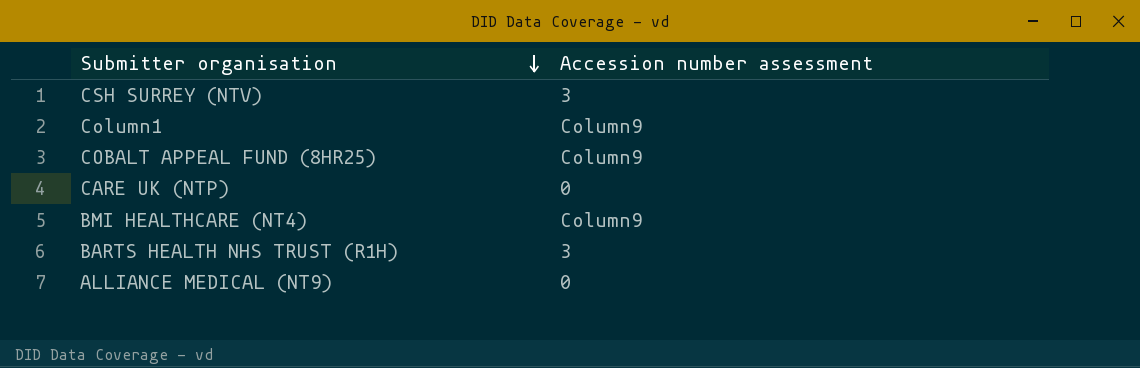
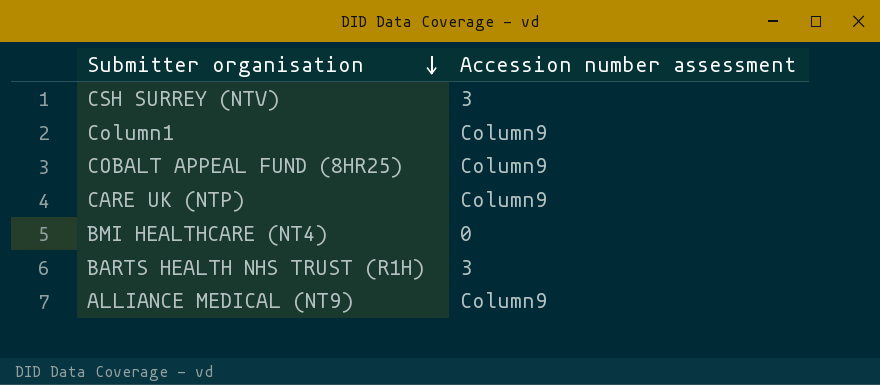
CARE UK (NTP) | Accession number assessment: 0 -> Column9
BMI HEALTHCARE (NT4) | Accession number assessment: Column9 -> 0
ALLIANCE MEDICAL (NT9) | Accession number assessment: 0 -> Column9

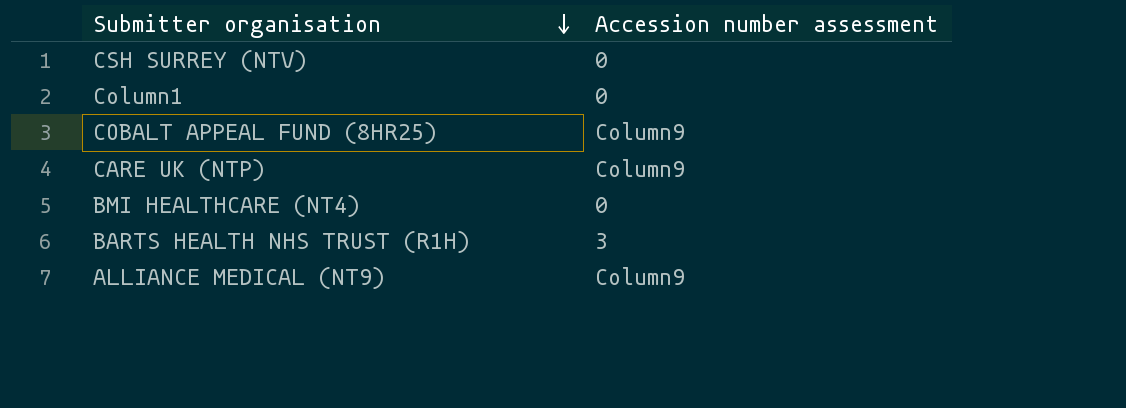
CSH SURREY (NTV) | Accession number assessment: 3 -> 0
Column1 | Accession number assessment: Column9 -> 0

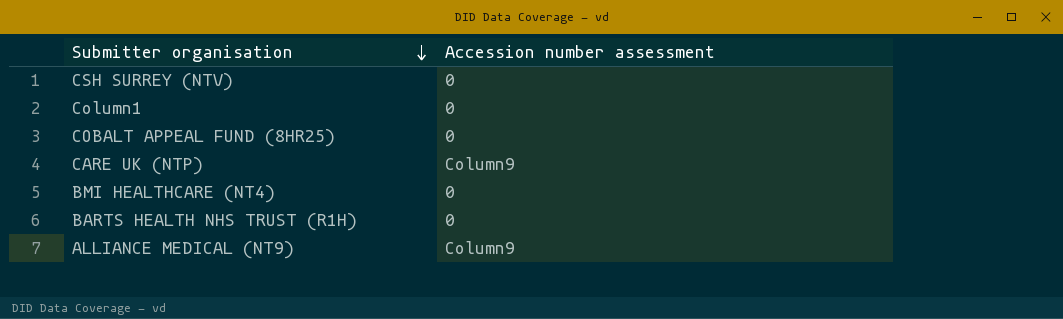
COBALT APPEAL FUND (8HR25) | Accession number assessment: Column9 -> 0
BARTS HEALTH NHS TRUST (R1H) | Accession number assessment: 3 -> 0

